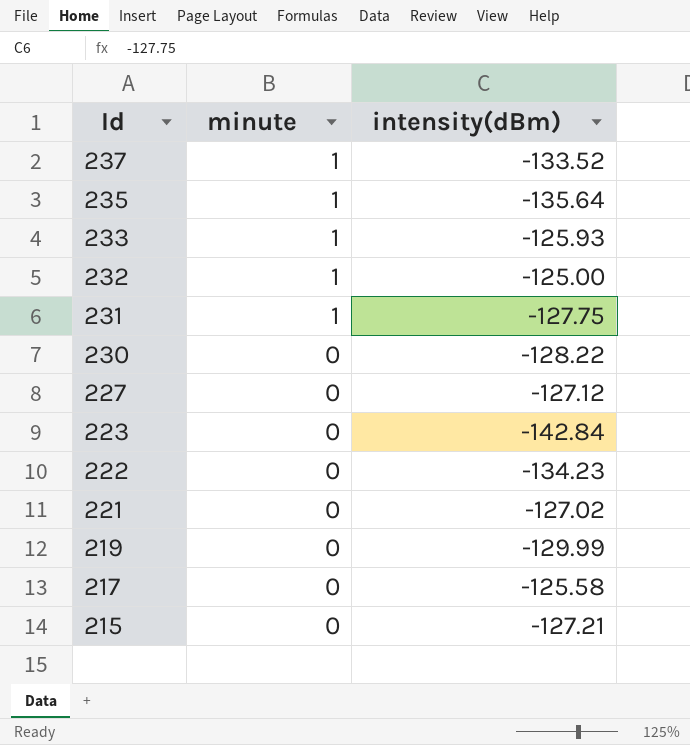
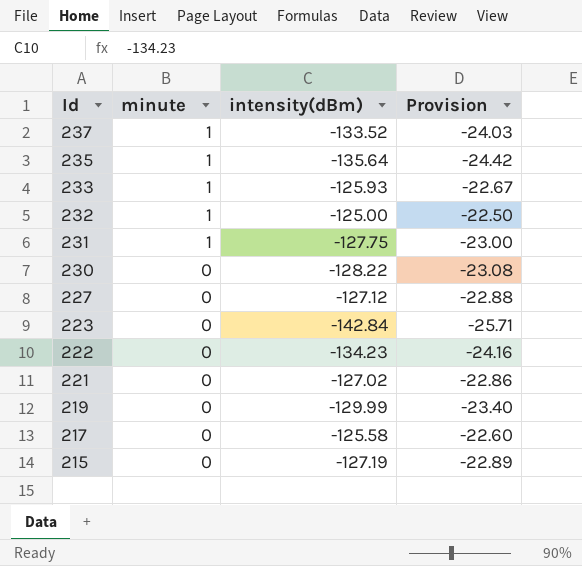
column Provision | formula: none -> [intensity(dBm)] * 0.18
215 | intensity(dBm): -127.21 -> -127.19

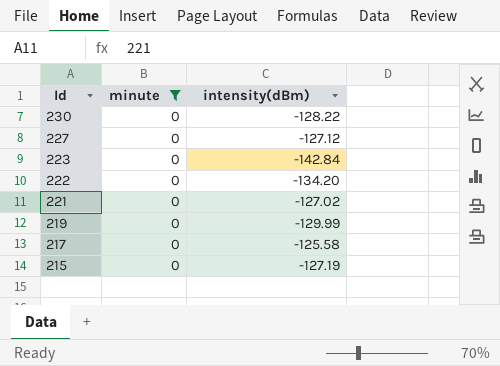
filter: none -> minute = 0
column Provision | formula: [intensity(dBm)] * 0.18 -> none
222 | intensity(dBm): -134.23 -> -134.20

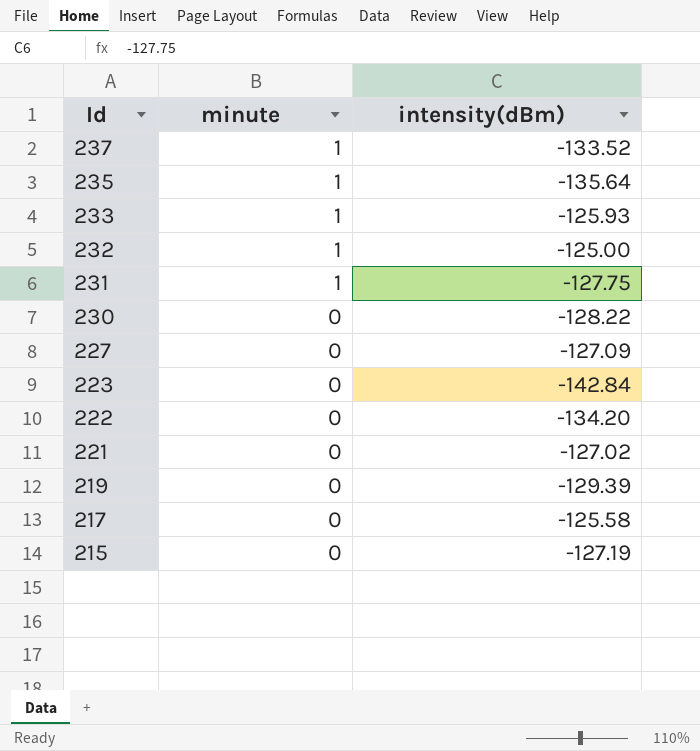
filter: minute = 0 -> none
227 | intensity(dBm): -127.12 -> -127.09
219 | intensity(dBm): -129.99 -> -129.39

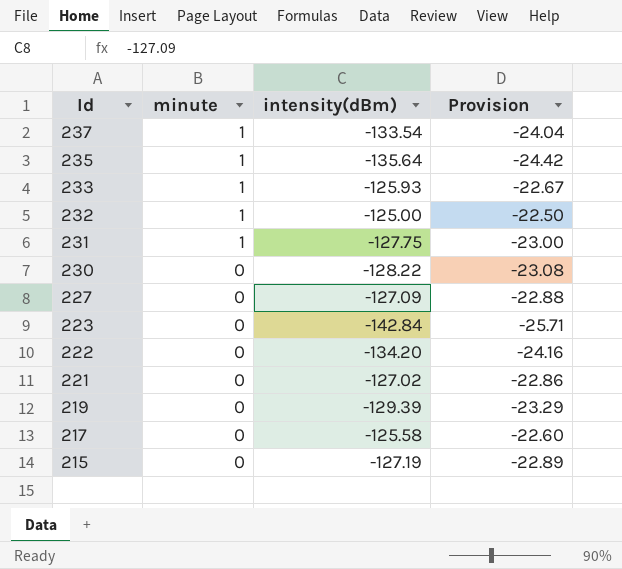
column Provision | formula: none -> [intensity(dBm)] * 0.18
237 | intensity(dBm): -133.52 -> -133.54

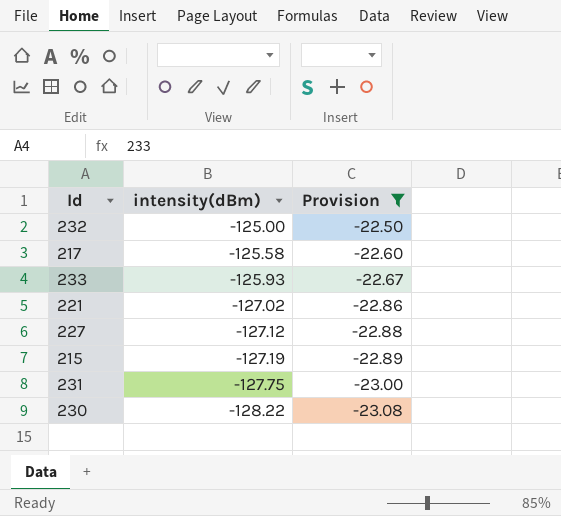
filter: none -> Provision >= -23.08
row order: Id descending -> intensity(dBm) descending
column minute | position: 2 -> none
227 | intensity(dBm): -127.09 -> -127.12

